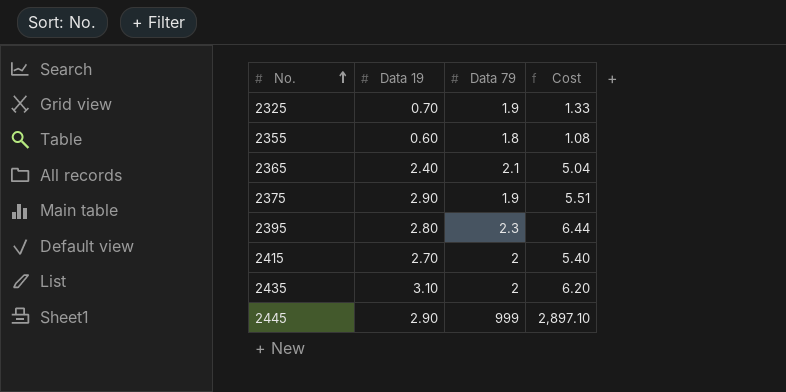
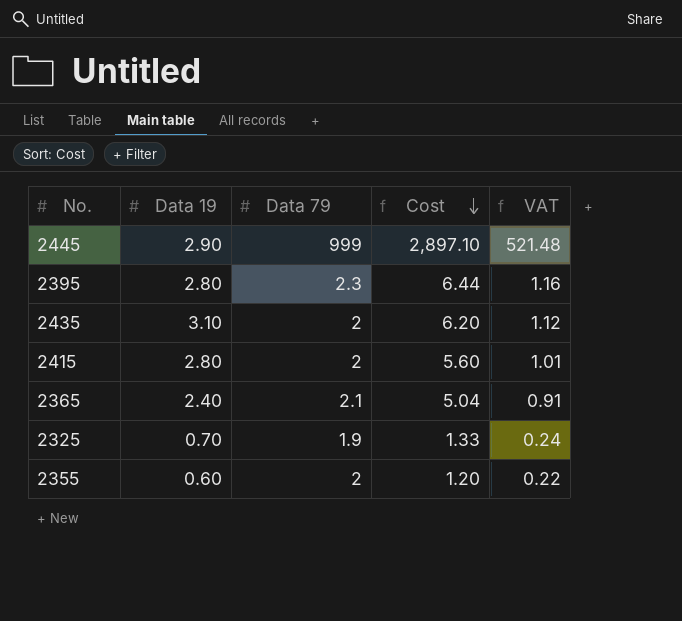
row order: No. ascending -> Cost descending
column VAT | formula: none -> [Cost] * 0.18
row 2375: 2.90 | 1.9 | 5.51 -> none
2415 | Data 19: 2.70 -> 2.80
2415 | Cost: 5.40 -> 5.60
2355 | Data 79: 1.8 -> 2
2355 | Cost: 1.08 -> 1.20

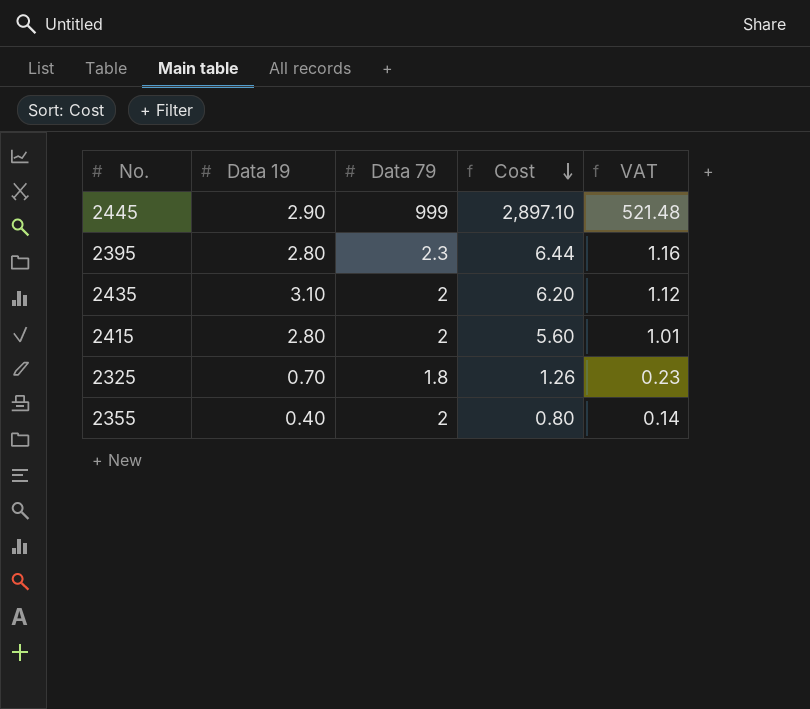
row 2365: 2.40 | 2.1 | 5.04 | 0.91 -> none
2325 | Data 79: 1.9 -> 1.8
2325 | Cost: 1.33 -> 1.26
2325 | VAT: 0.24 -> 0.23
2355 | Data 19: 0.60 -> 0.40
2355 | Cost: 1.20 -> 0.80
2355 | VAT: 0.22 -> 0.14

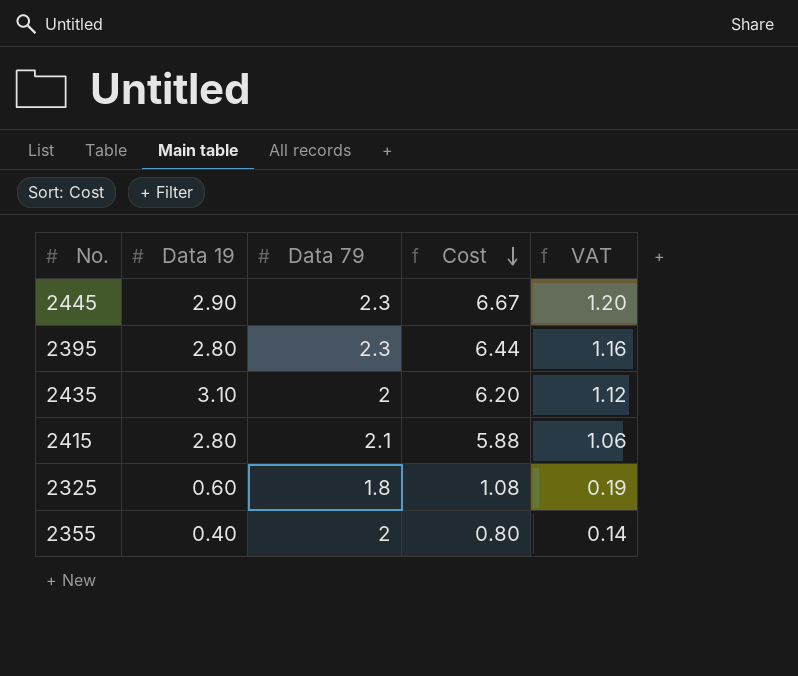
2445 | Data 79: 999 -> 2.3
2445 | Cost: 2,897.10 -> 6.67
2445 | VAT: 521.48 -> 1.20
2415 | Data 79: 2 -> 2.1
2415 | Cost: 5.60 -> 5.88
2415 | VAT: 1.01 -> 1.06
2325 | Data 19: 0.70 -> 0.60
2325 | Cost: 1.26 -> 1.08
2325 | VAT: 0.23 -> 0.19

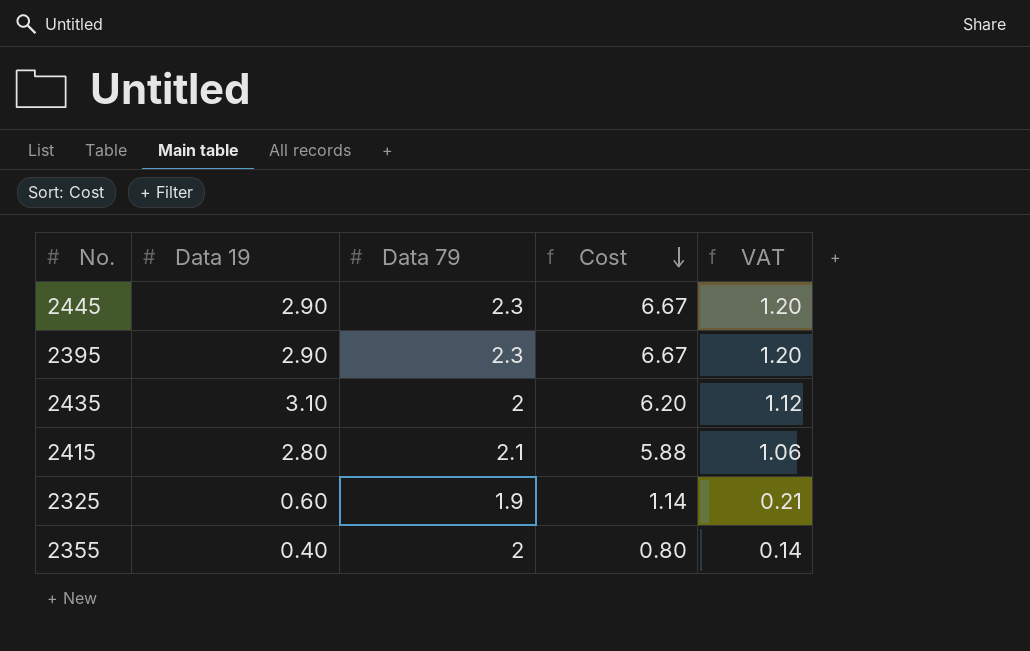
2395 | Data 19: 2.80 -> 2.90
2395 | Cost: 6.44 -> 6.67
2395 | VAT: 1.16 -> 1.20
2325 | Data 79: 1.8 -> 1.9
2325 | Cost: 1.08 -> 1.14
2325 | VAT: 0.19 -> 0.21

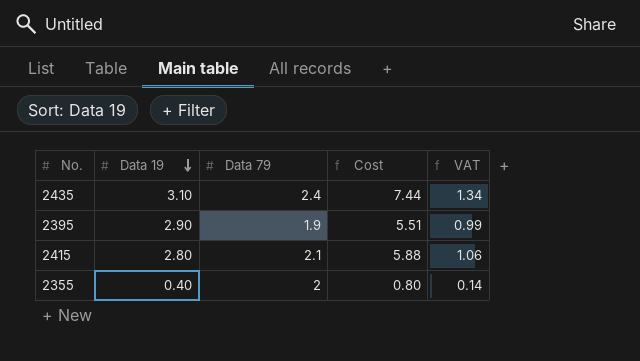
row order: Cost descending -> Data 19 descending
row 2445: 2.90 | 2.3 | 6.67 | 1.20 -> none
row 2325: 0.60 | 1.9 | 1.14 | 0.21 -> none
2435 | Data 79: 2 -> 2.4
2435 | Cost: 6.20 -> 7.44
2435 | VAT: 1.12 -> 1.34
2395 | Data 79: 2.3 -> 1.9
2395 | Cost: 6.67 -> 5.51
2395 | VAT: 1.20 -> 0.99

